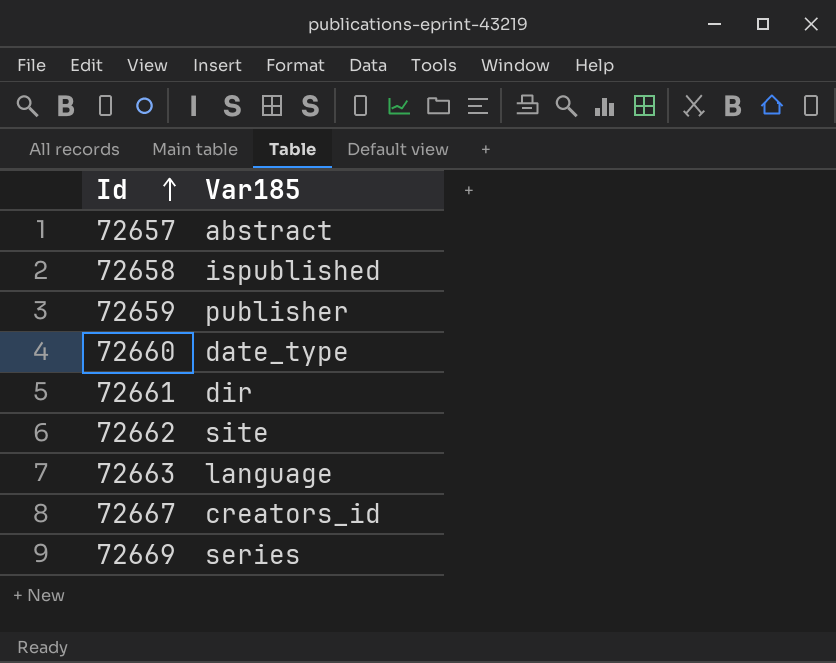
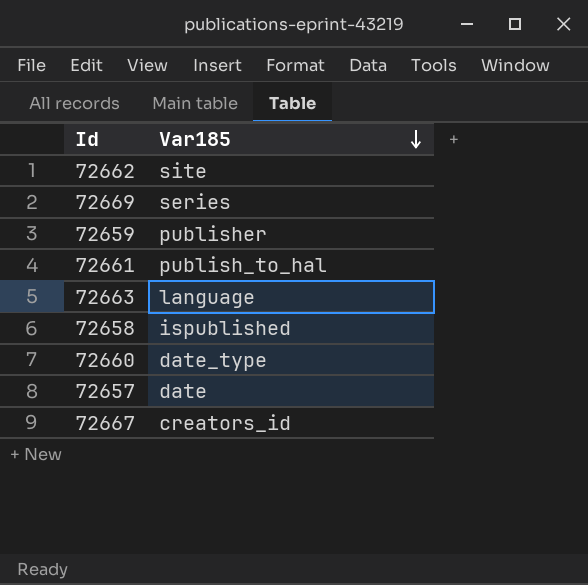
row order: Id ascending -> Var185 descending
72661 | Var185: dir -> publish_to_hal
72657 | Var185: abstract -> date

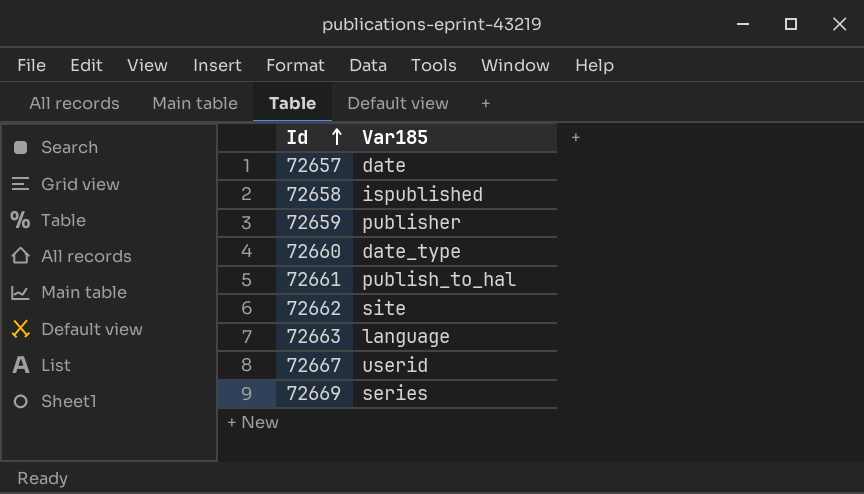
row order: Var185 descending -> Id ascending
72667 | Var185: creators_id -> userid

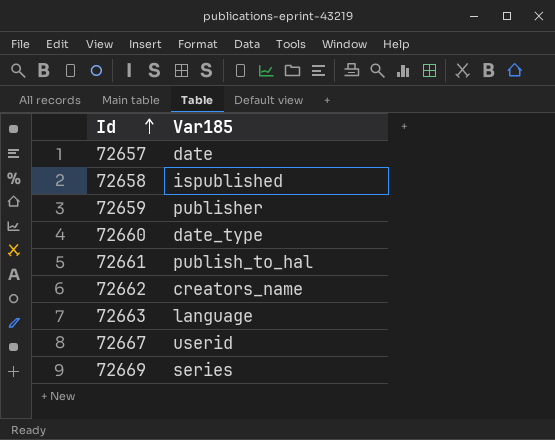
72662 | Var185: site -> creators_name

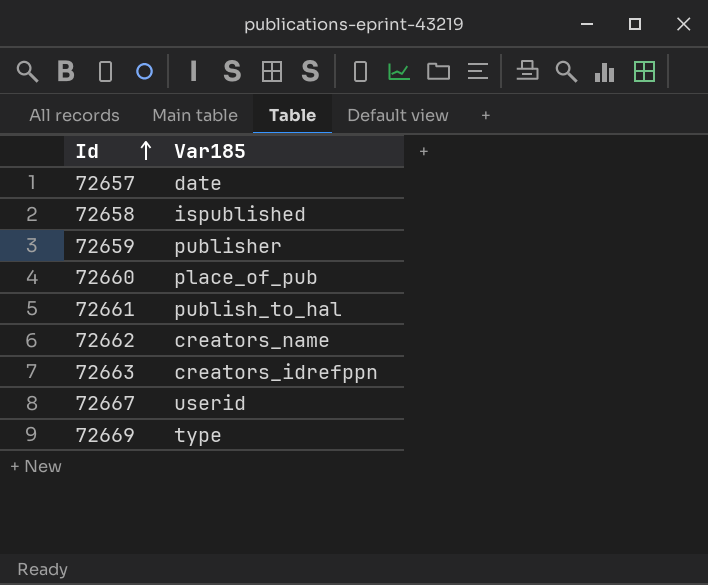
72660 | Var185: date_type -> place_of_pub
72663 | Var185: language -> creators_idrefppn
72669 | Var185: series -> type

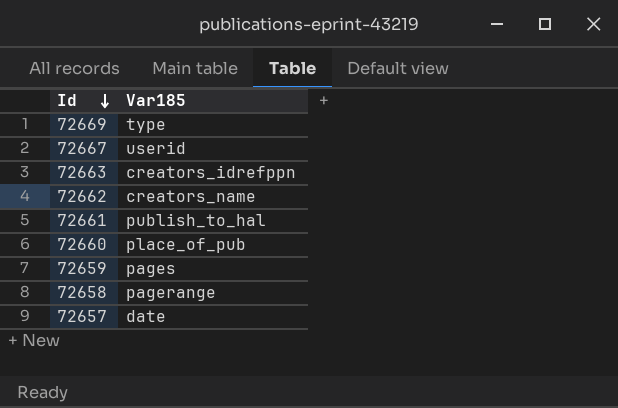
row order: Id ascending -> Id descending
72659 | Var185: publisher -> pages
72658 | Var185: ispublished -> pagerange

